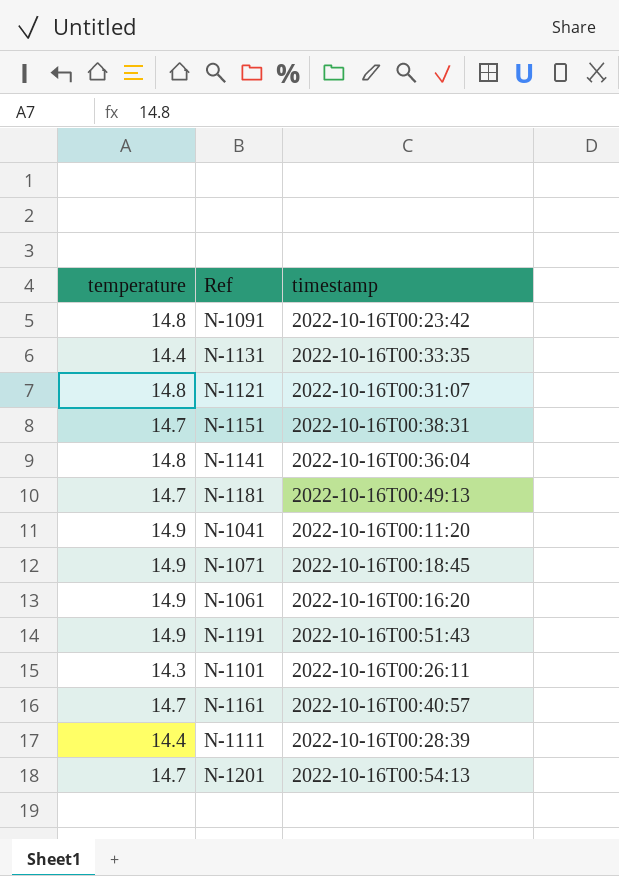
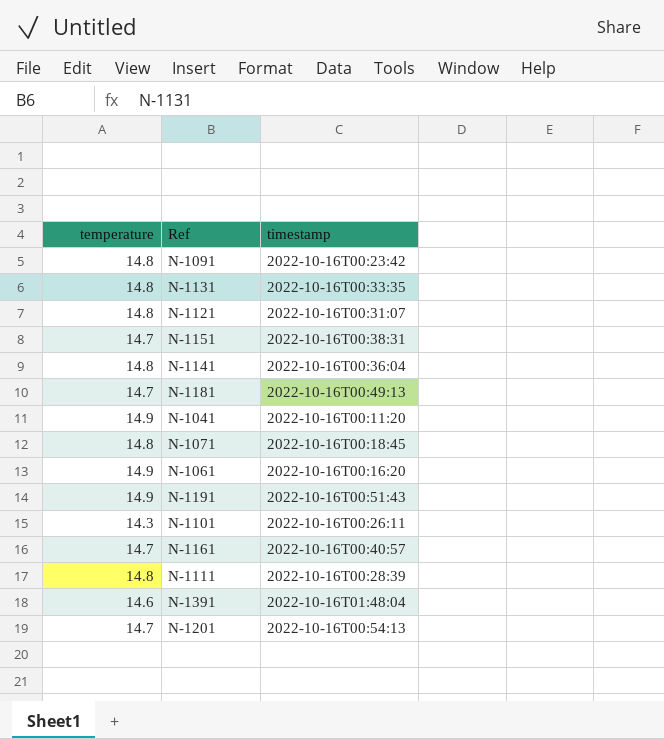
N-1131 | temperature: 14.4 -> 14.8
N-1071 | temperature: 14.9 -> 14.8
N-1111 | temperature: 14.4 -> 14.8
row N-1391: none -> 14.6 | 2022-10-16T01:48:04

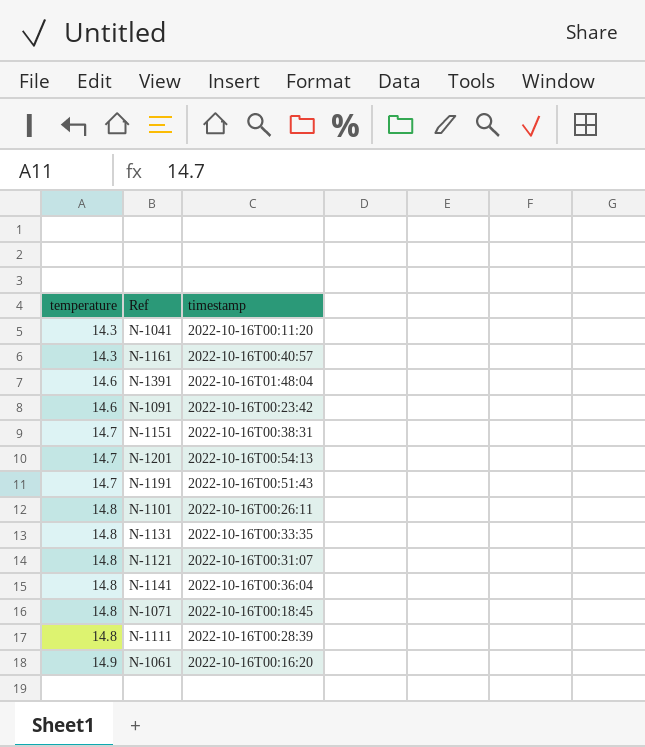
row order: none -> temperature ascending
row N-1181: 14.7 | 2022-10-16T00:49:13 -> none
N-1041 | temperature: 14.9 -> 14.3
N-1161 | temperature: 14.7 -> 14.3
N-1091 | temperature: 14.8 -> 14.6
N-1191 | temperature: 14.9 -> 14.7
N-1101 | temperature: 14.3 -> 14.8

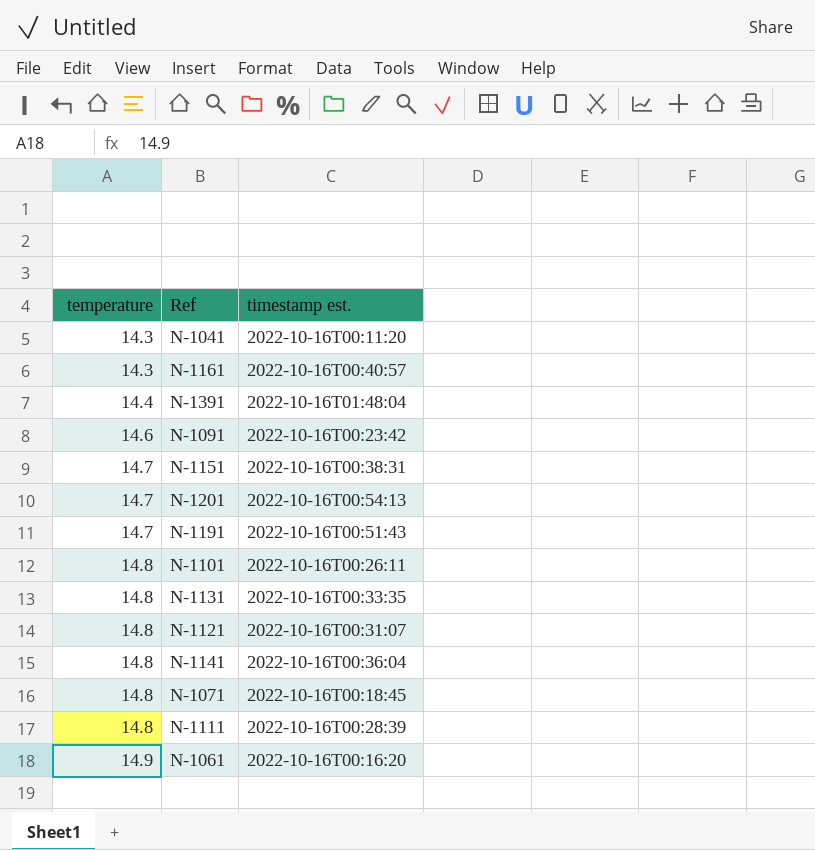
column name: timestamp -> timestamp est.
N-1391 | temperature: 14.6 -> 14.4

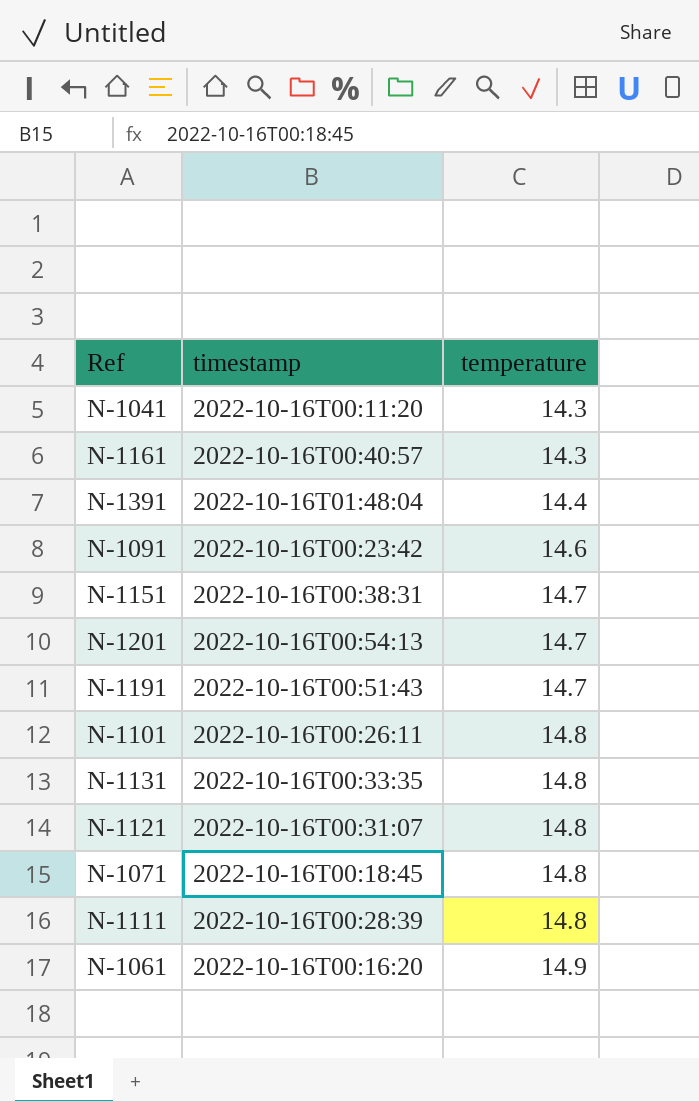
column name: timestamp est. -> timestamp
column temperature | position: 1 -> 3
row N-1141: 14.8 | 2022-10-16T00:36:04 -> none

